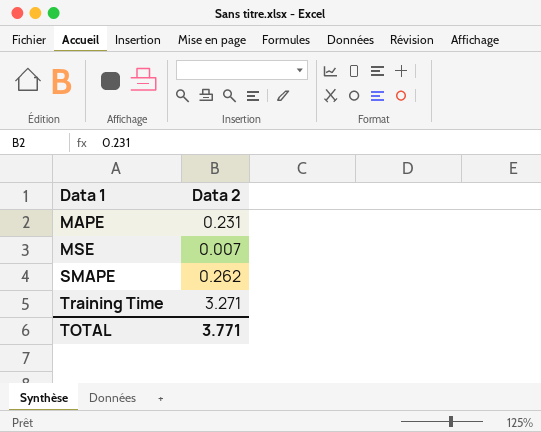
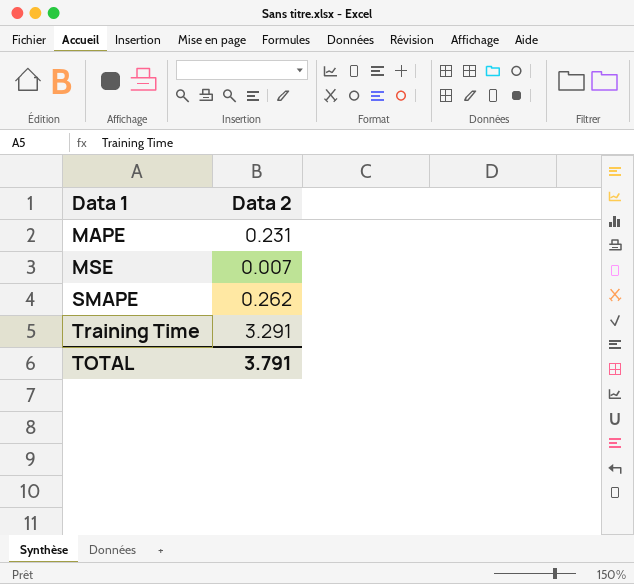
Training Time | Data 2: 3.271 -> 3.291
TOTAL | Data 2: 3.771 -> 3.791

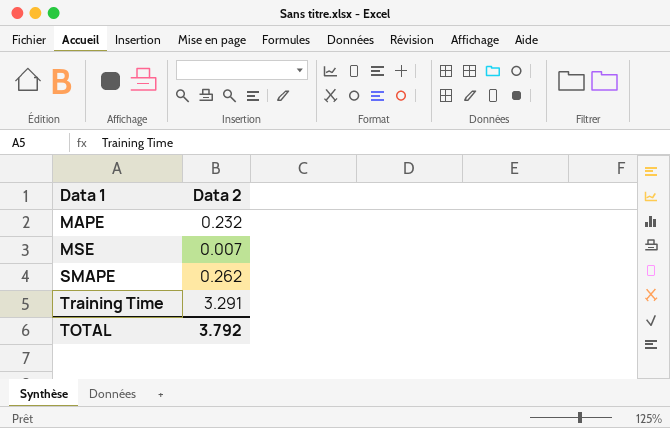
MAPE | Data 2: 0.231 -> 0.232
TOTAL | Data 2: 3.791 -> 3.792

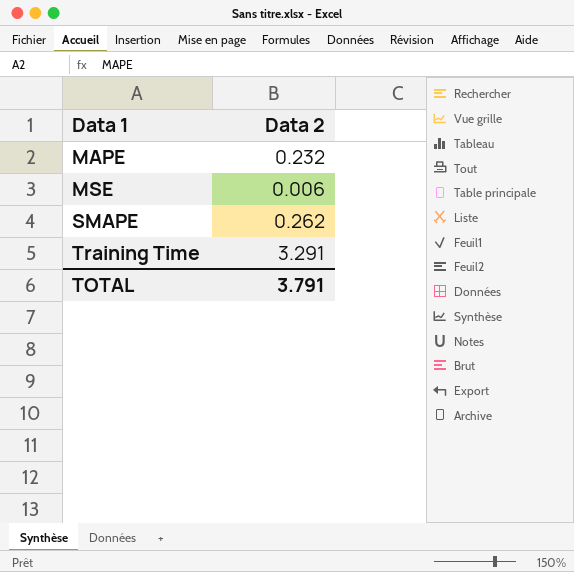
MSE | Data 2: 0.007 -> 0.006
TOTAL | Data 2: 3.792 -> 3.791

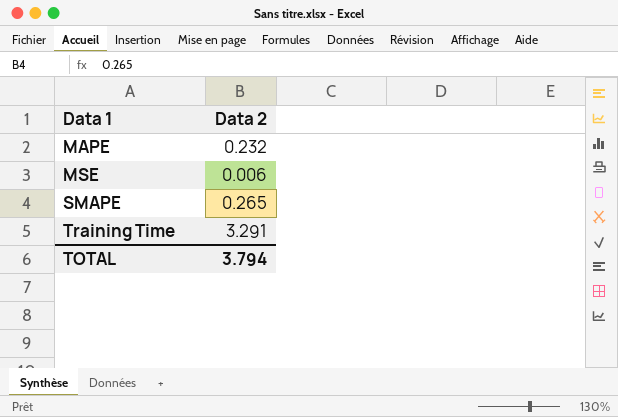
SMAPE | Data 2: 0.262 -> 0.265
TOTAL | Data 2: 3.791 -> 3.794

